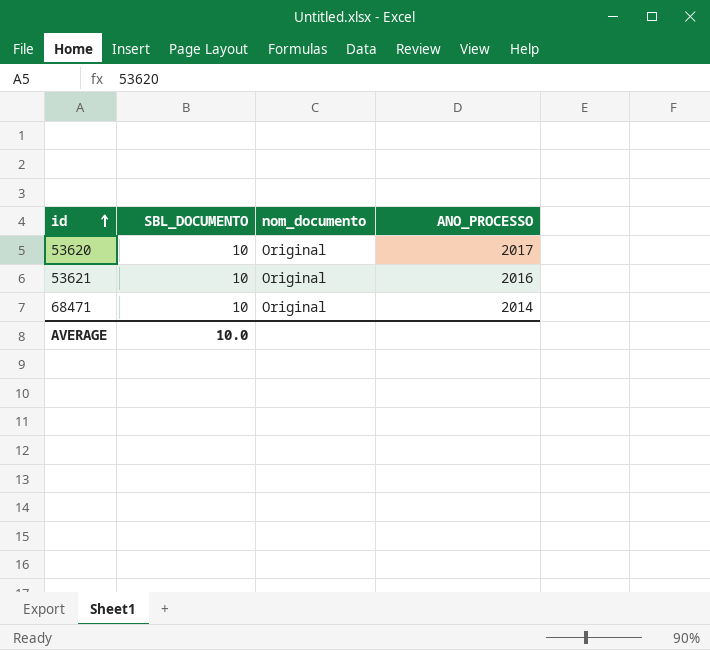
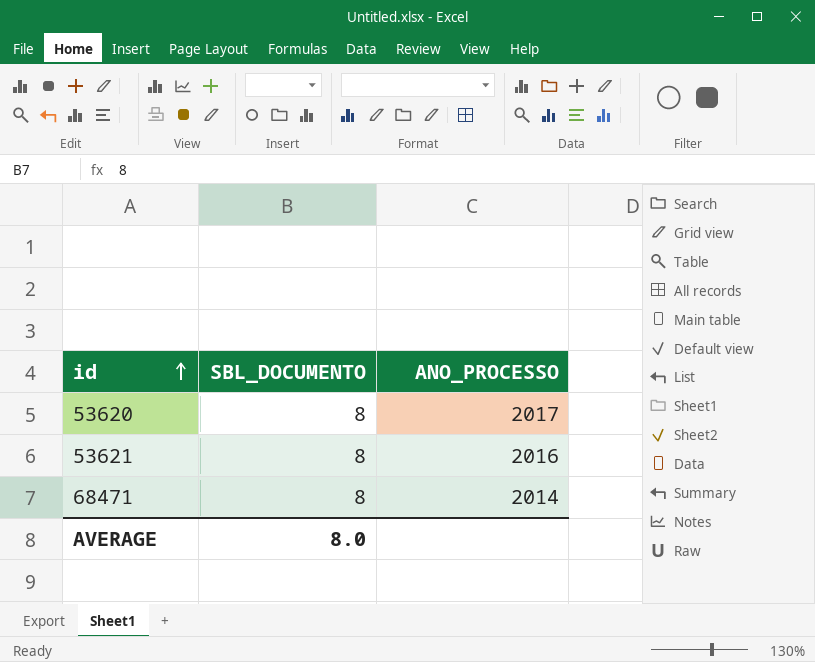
column nom_documento | position: 3 -> none
53620 | SBL_DOCUMENTO: 10 -> 8
53621 | SBL_DOCUMENTO: 10 -> 8
68471 | SBL_DOCUMENTO: 10 -> 8
AVERAGE | SBL_DOCUMENTO: 10.0 -> 8.0

